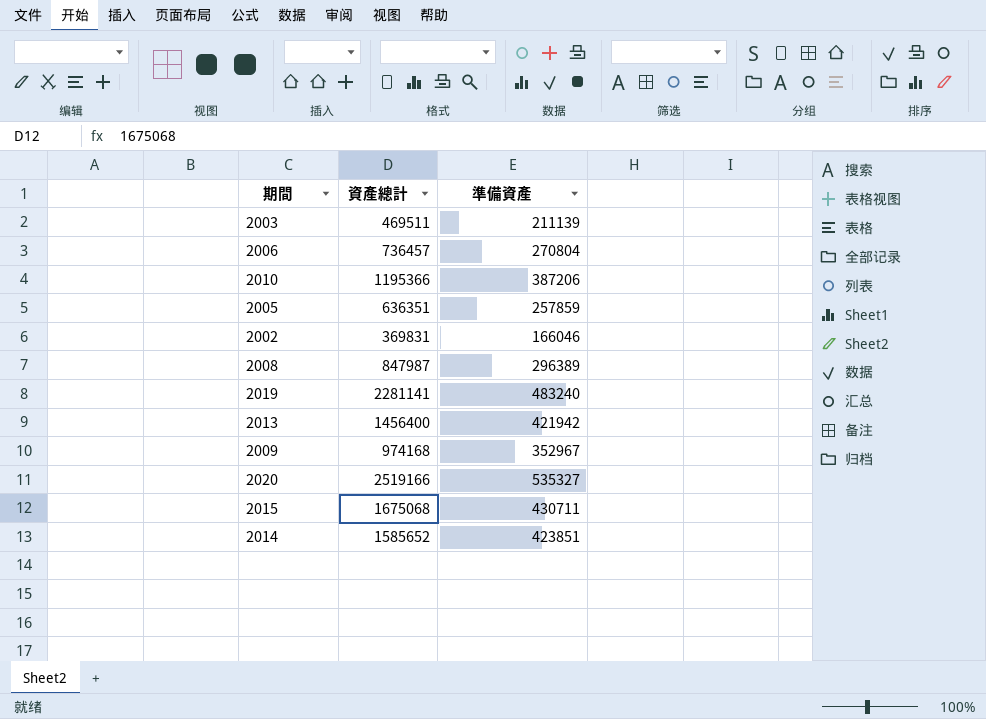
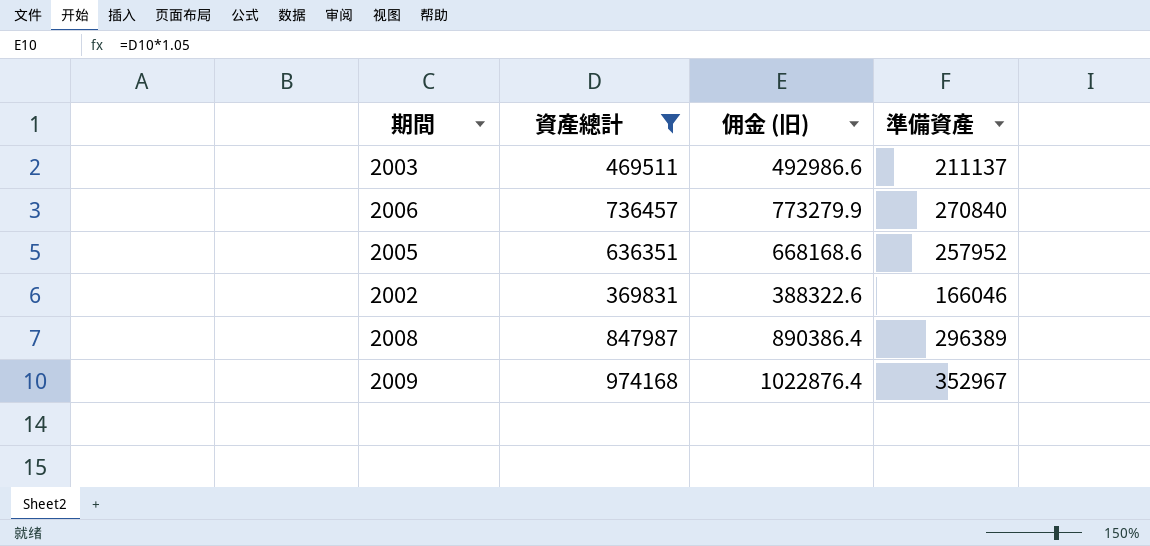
filter: none -> 資產總計 <= 974168
column 佣金 (旧) | formula: none -> [資產總計] * 1.05
2003 | 準備資產: 211139 -> 211137
2006 | 準備資產: 270804 -> 270840
2005 | 準備資產: 257859 -> 257952

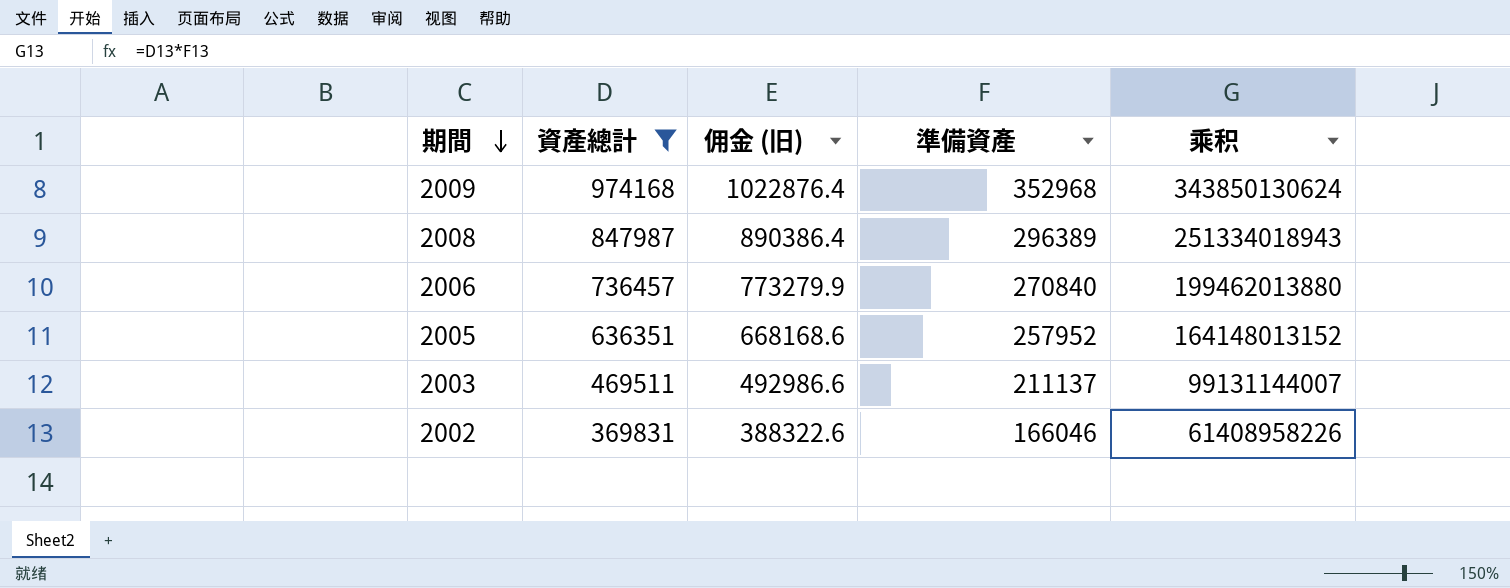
row order: none -> 期間 descending
column 乘积 | formula: none -> [資產總計] * [準備資產]
2009 | 準備資產: 352967 -> 352968

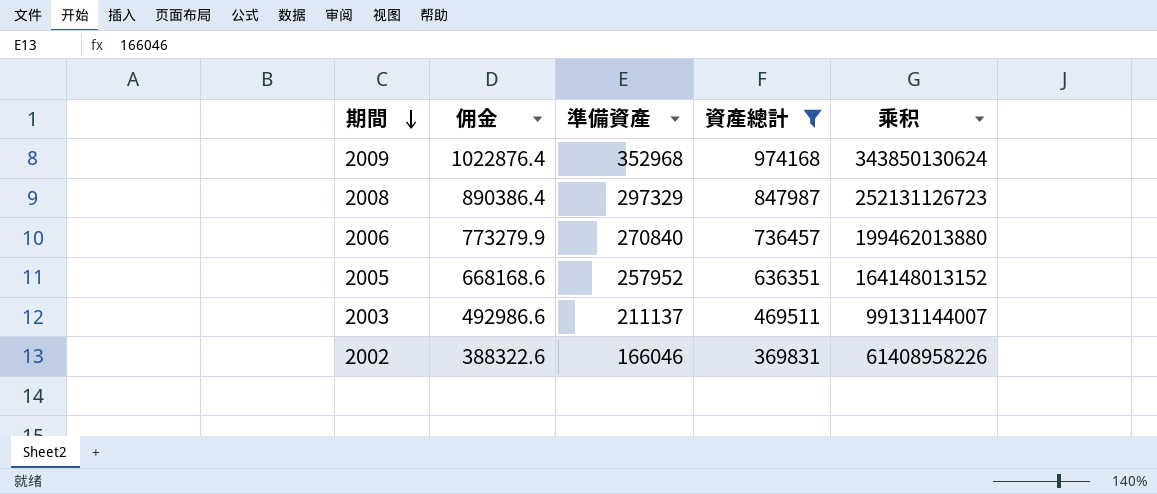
column name: 佣金 (旧) -> 佣金
column 資產總計 | position: 2 -> 4
2008 | 準備資產: 296389 -> 297329
2008 | 乘积: 251334018943 -> 252131126723

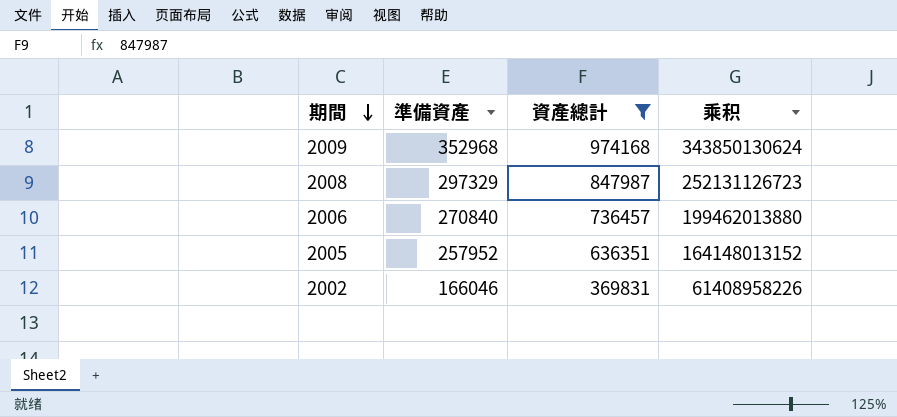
column 佣金 | formula: [資產總計] * 1.05 -> none
row 2003: 492986.6 | 211137 | 469511 | 99131144007 -> none

